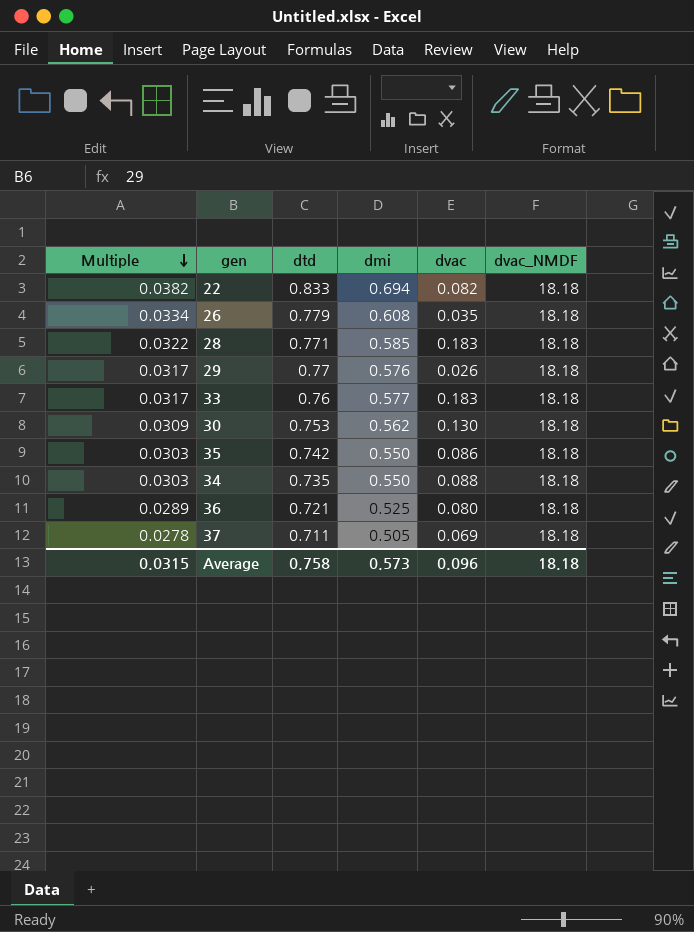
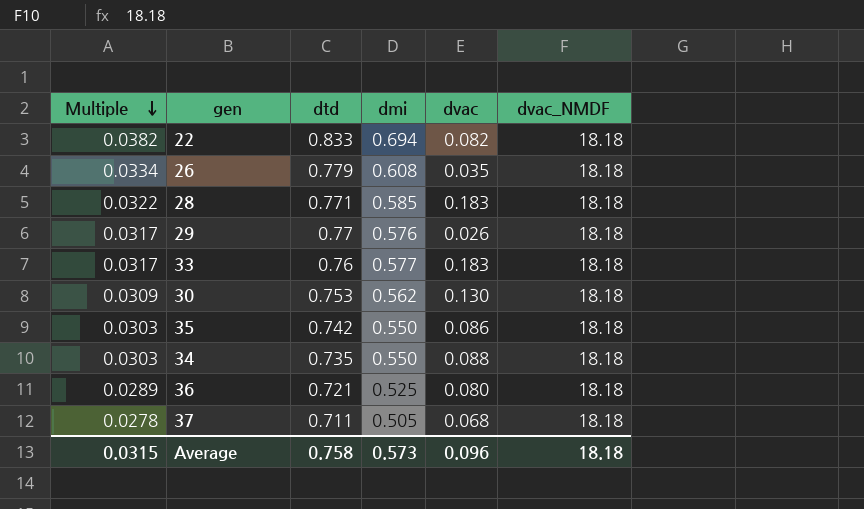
37 | dvac: 0.069 -> 0.068

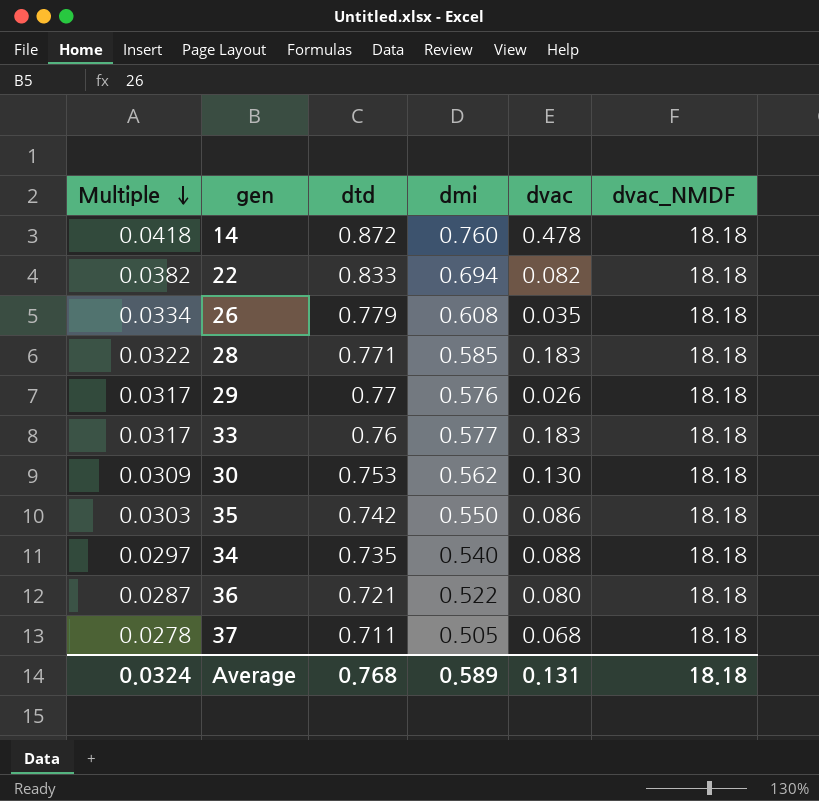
row 14: none -> 0.0418 | 0.872 | 0.760 | 0.478 | 18.18
34 | Multiple: 0.0303 -> 0.0297
34 | dmi: 0.550 -> 0.540
36 | Multiple: 0.0289 -> 0.0287
36 | dmi: 0.525 -> 0.522
Average | Multiple: 0.0315 -> 0.0324
Average | dtd: 0.758 -> 0.768
Average | dmi: 0.573 -> 0.589
Average | dvac: 0.096 -> 0.131

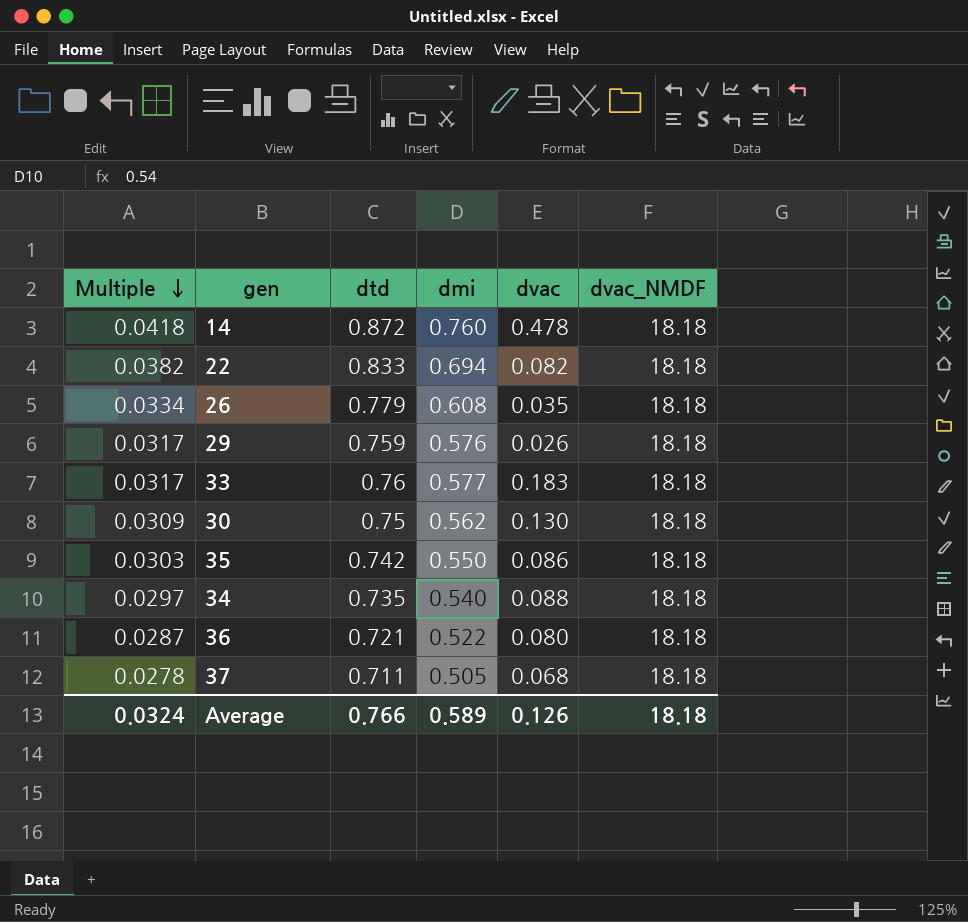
row 28: 0.0322 | 0.771 | 0.585 | 0.183 | 18.18 -> none
29 | dtd: 0.77 -> 0.759
30 | dtd: 0.753 -> 0.75
Average | dtd: 0.768 -> 0.766
Average | dvac: 0.131 -> 0.126

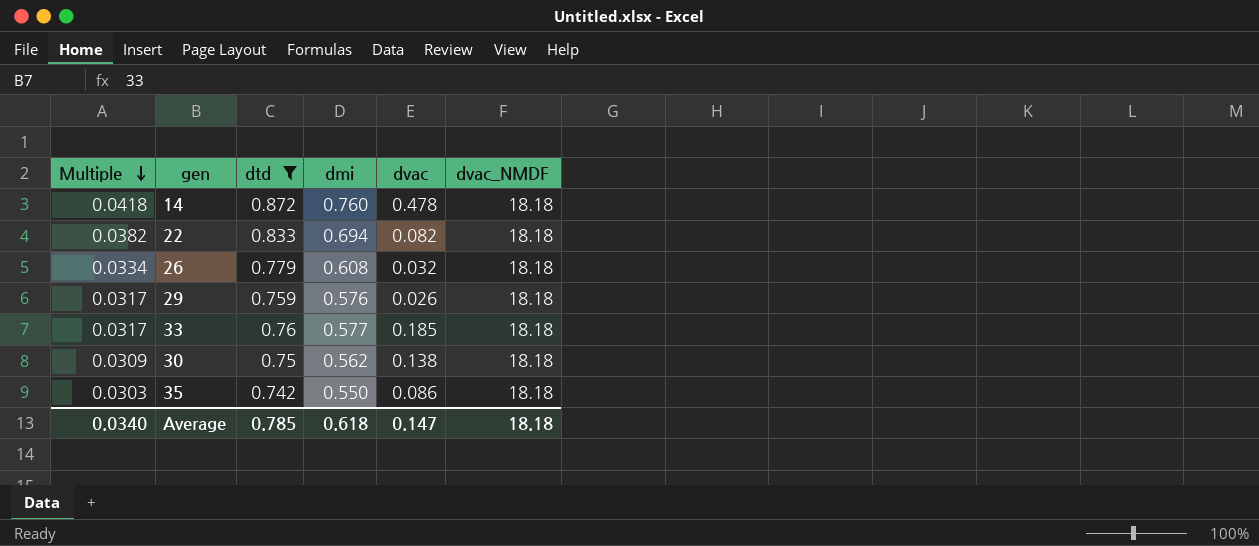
filter: none -> dtd >= 0.742
26 | dvac: 0.035 -> 0.032
33 | dvac: 0.183 -> 0.185
30 | dvac: 0.130 -> 0.138
Average | Multiple: 0.0324 -> 0.0340
Average | dtd: 0.766 -> 0.785
Average | dmi: 0.589 -> 0.618
Average | dvac: 0.126 -> 0.147

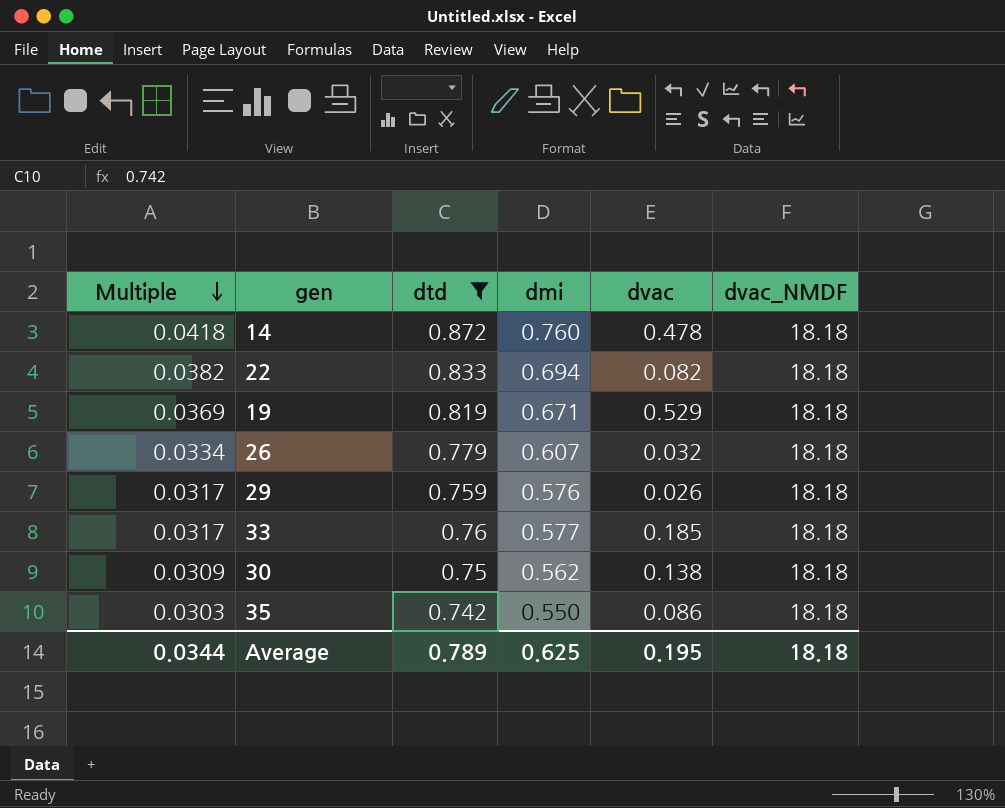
row 19: none -> 0.0369 | 0.819 | 0.671 | 0.529 | 18.18
26 | dmi: 0.608 -> 0.607
Average | Multiple: 0.0340 -> 0.0344
Average | dtd: 0.785 -> 0.789
Average | dmi: 0.618 -> 0.625
Average | dvac: 0.147 -> 0.195

